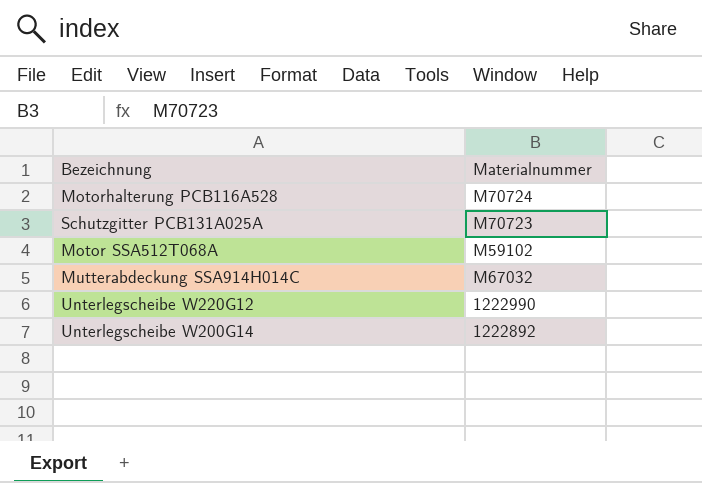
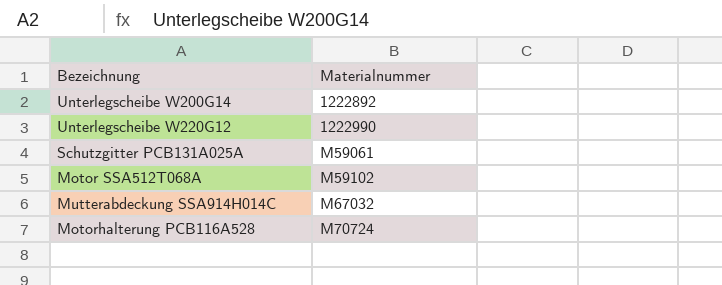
row order: none -> Materialnummer ascending
Schutzgitter PCB131A025A | Materialnummer: M70723 -> M59061

